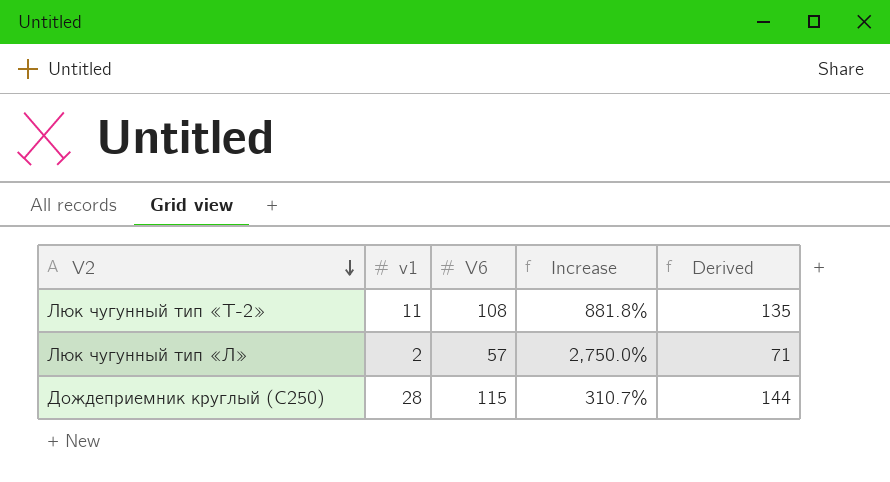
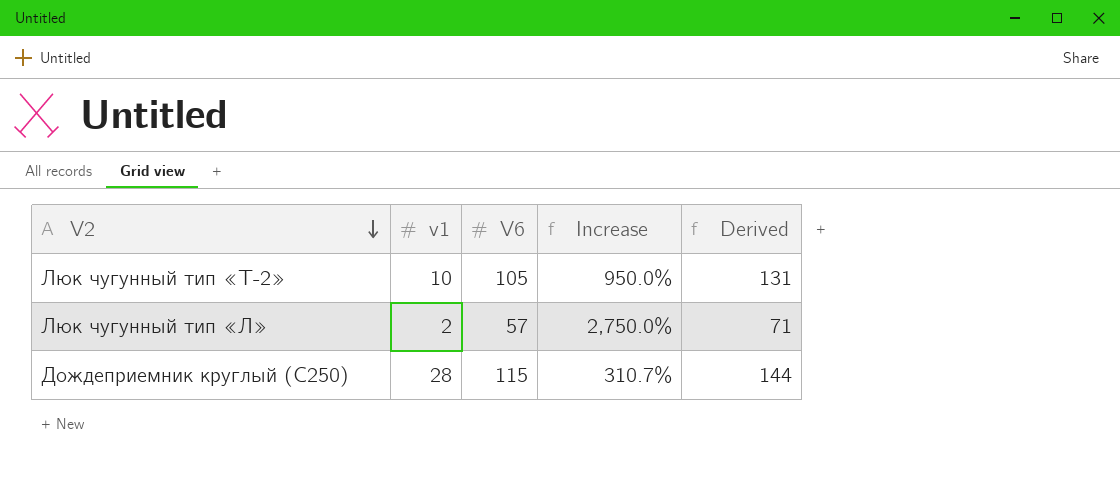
Люк чугунный тип «Т-2» | v1: 11 -> 10
Люк чугунный тип «Т-2» | V6: 108 -> 105
Люк чугунный тип «Т-2» | Increase: 881.8% -> 950.0%
Люк чугунный тип «Т-2» | Derived: 135 -> 131

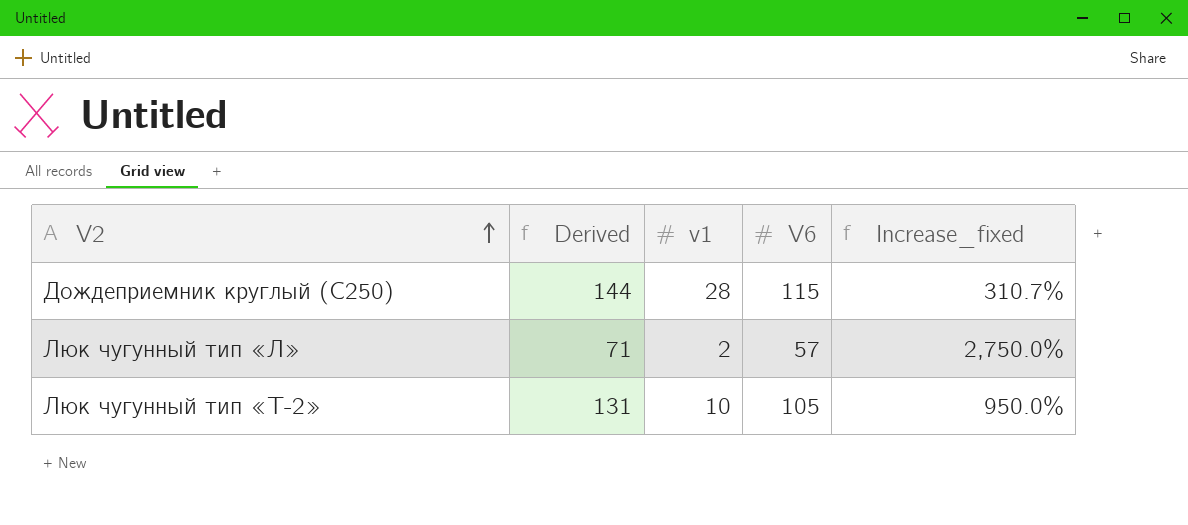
row order: V2 descending -> V2 ascending
column Derived | position: 5 -> 2
column name: Increase -> Increase_fixed

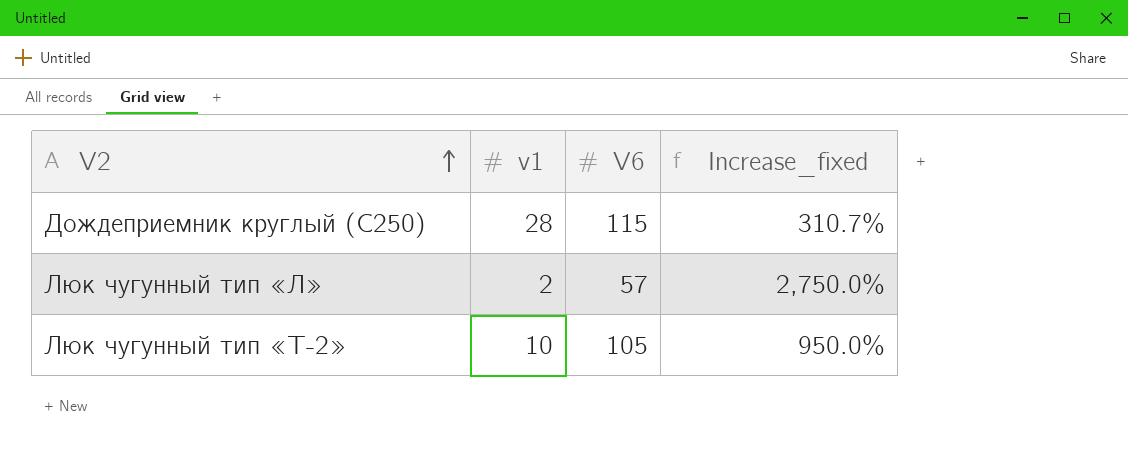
column Derived | formula: [V6] * 1.25 -> none

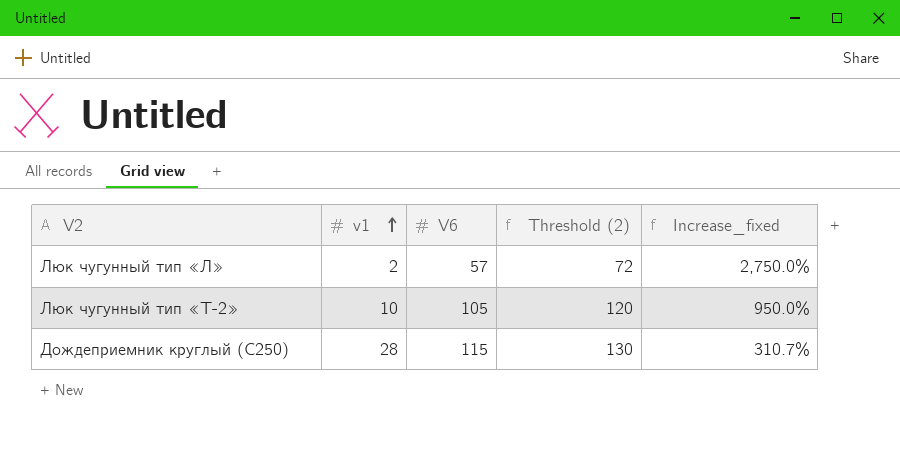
row order: V2 ascending -> v1 ascending
column Threshold (2) | formula: none -> [V6] + 15

